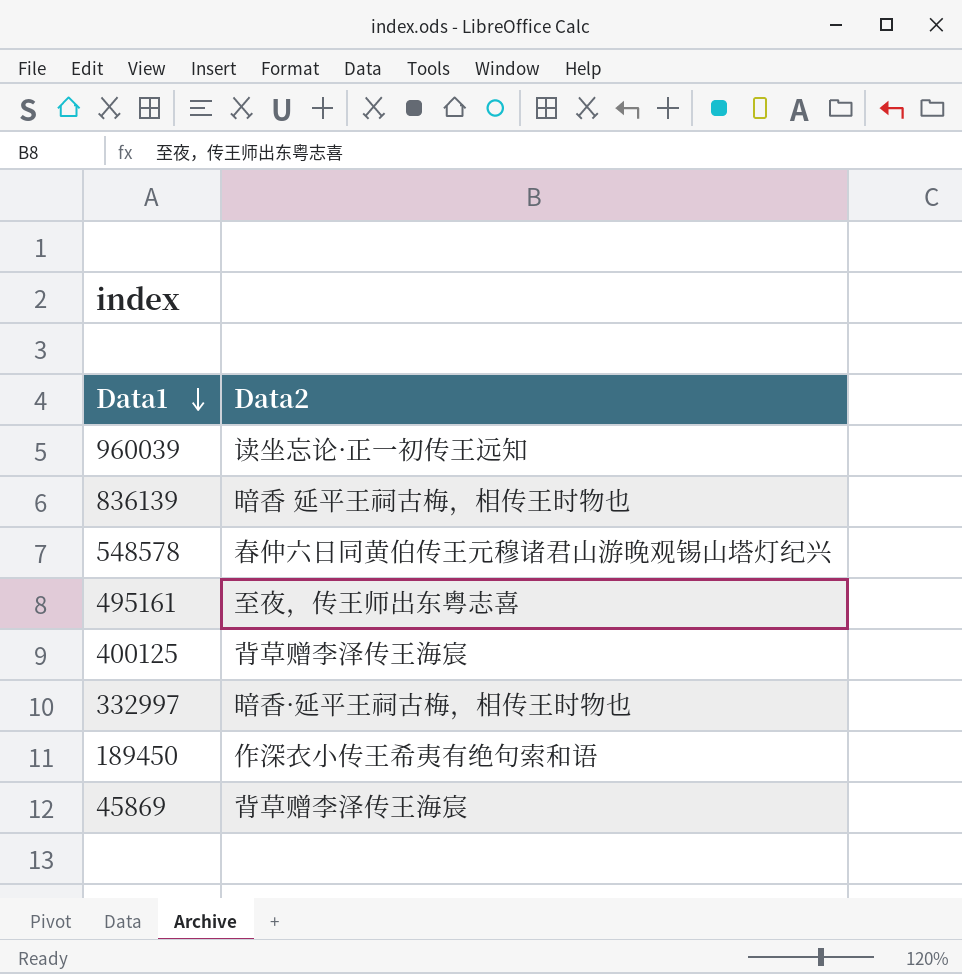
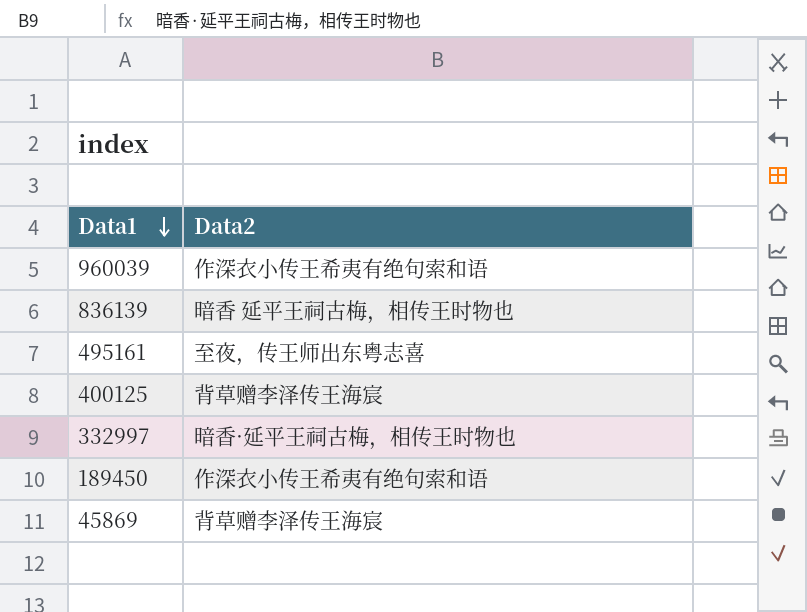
row 548578: 春仲六日同黄伯传王元穆诸君山游晚观锡山塔灯纪兴 -> none
960039 | Data2: 读坐忘论·正一初传王远知 -> 作深衣小传王希夷有绝句索和语

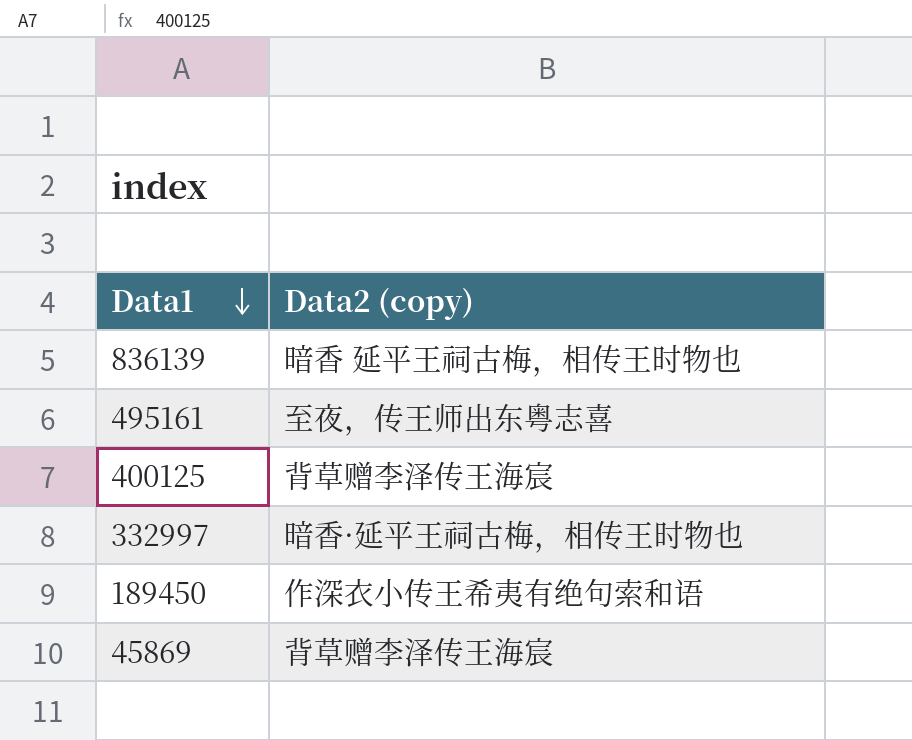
column name: Data2 -> Data2 (copy)
row 960039: 作深衣小传王希夷有绝句索和语 -> none

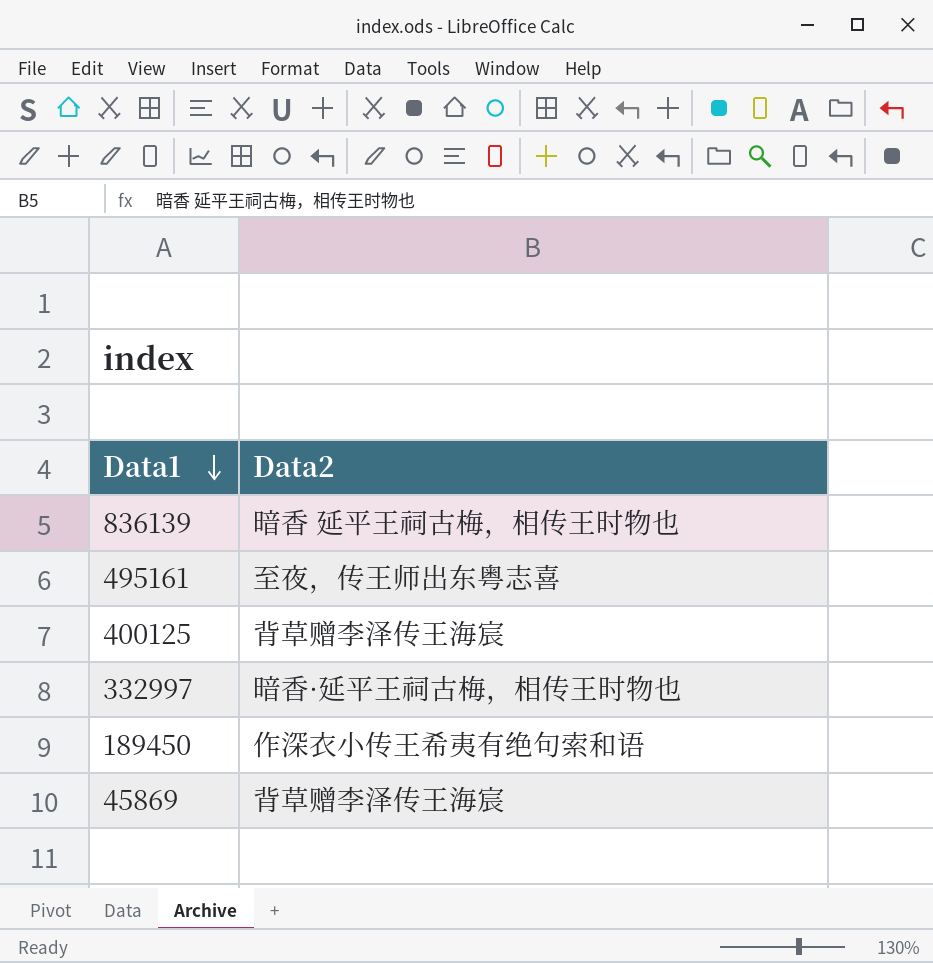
column name: Data2 (copy) -> Data2

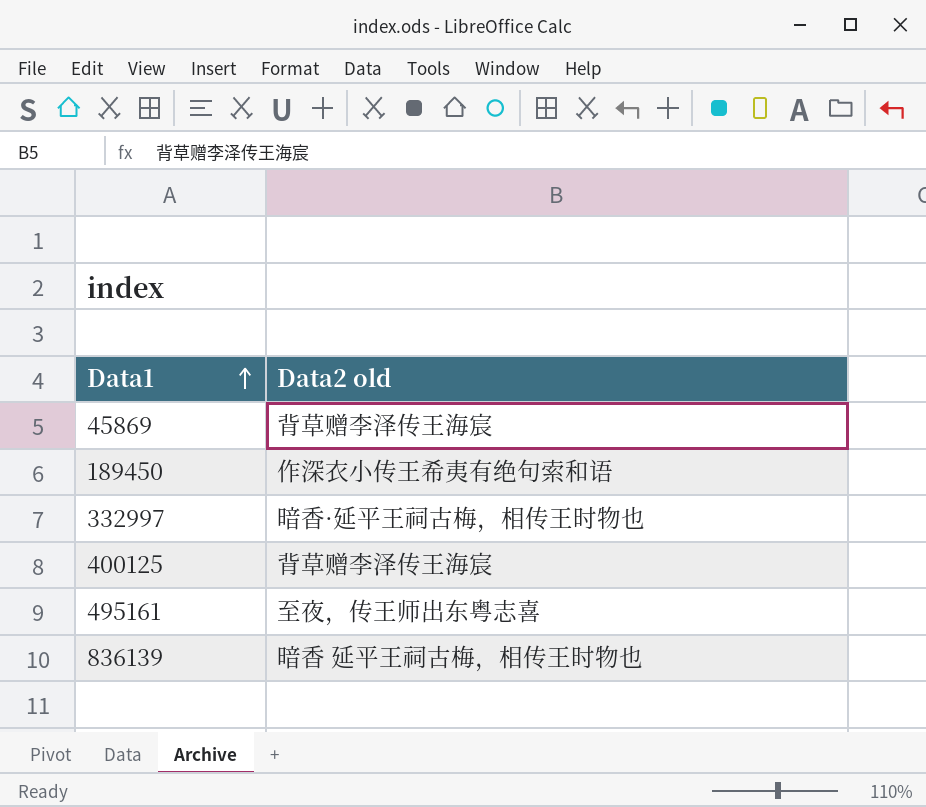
row order: Data1 descending -> Data1 ascending
column name: Data2 -> Data2 old

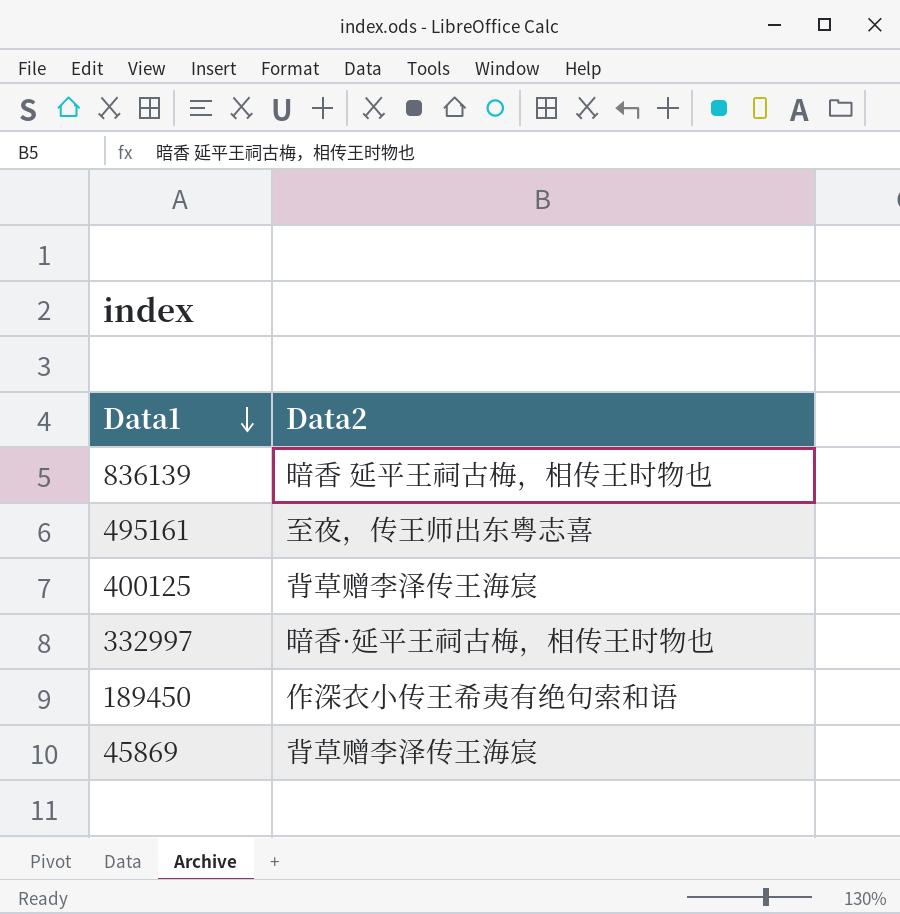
row order: Data1 ascending -> Data1 descending
column name: Data2 old -> Data2

